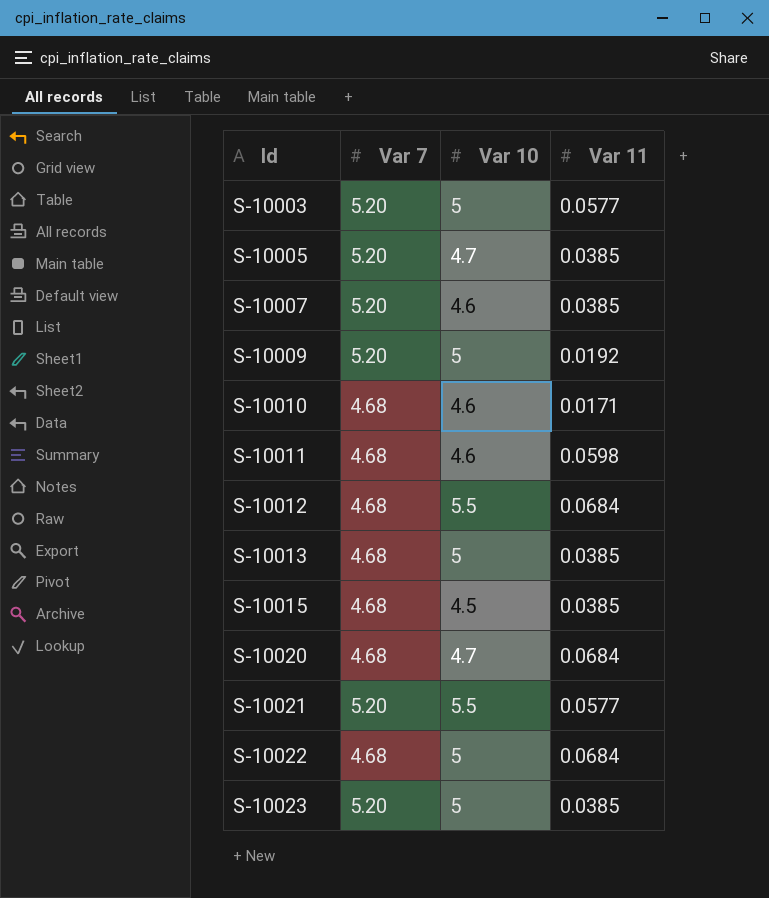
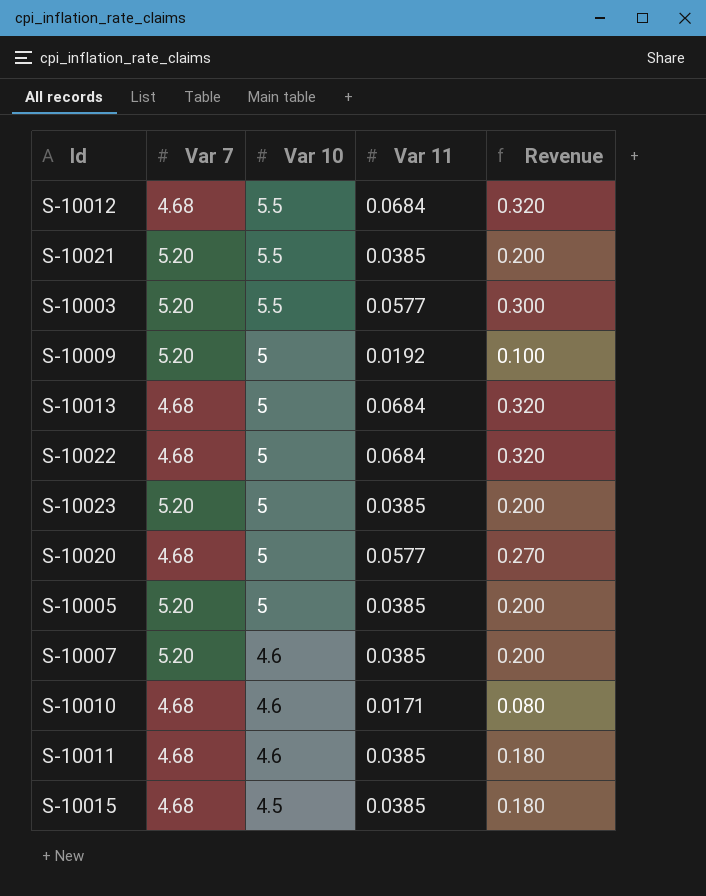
row order: Id ascending -> Var 10 descending
column Revenue | formula: none -> [Var 7] * [Var 11]
S-10021 | Var 11: 0.0577 -> 0.0385
S-10003 | Var 10: 5 -> 5.5
S-10013 | Var 11: 0.0385 -> 0.0684
S-10020 | Var 10: 4.7 -> 5
S-10020 | Var 11: 0.0684 -> 0.0577
S-10005 | Var 10: 4.7 -> 5
S-10011 | Var 11: 0.0598 -> 0.0385

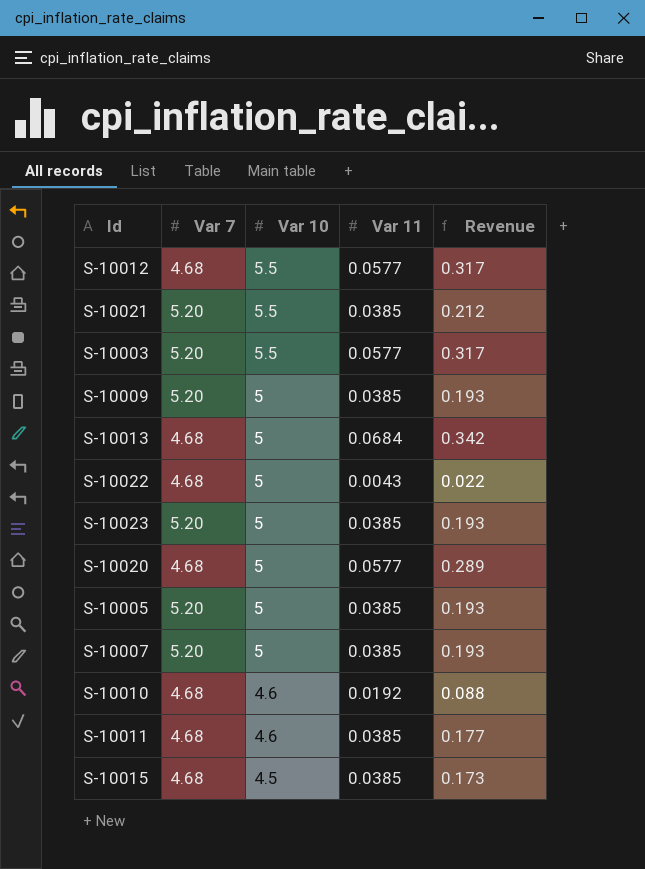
column Revenue | formula: [Var 7] * [Var 11] -> [Var 10] * [Var 11]
S-10012 | Var 11: 0.0684 -> 0.0577
S-10009 | Var 11: 0.0192 -> 0.0385
S-10022 | Var 11: 0.0684 -> 0.0043
S-10007 | Var 10: 4.6 -> 5
S-10010 | Var 11: 0.0171 -> 0.0192

